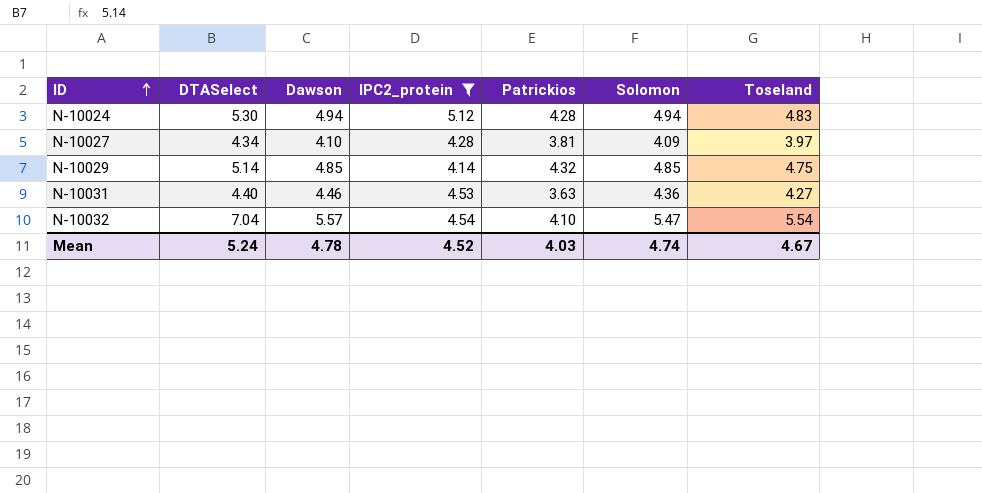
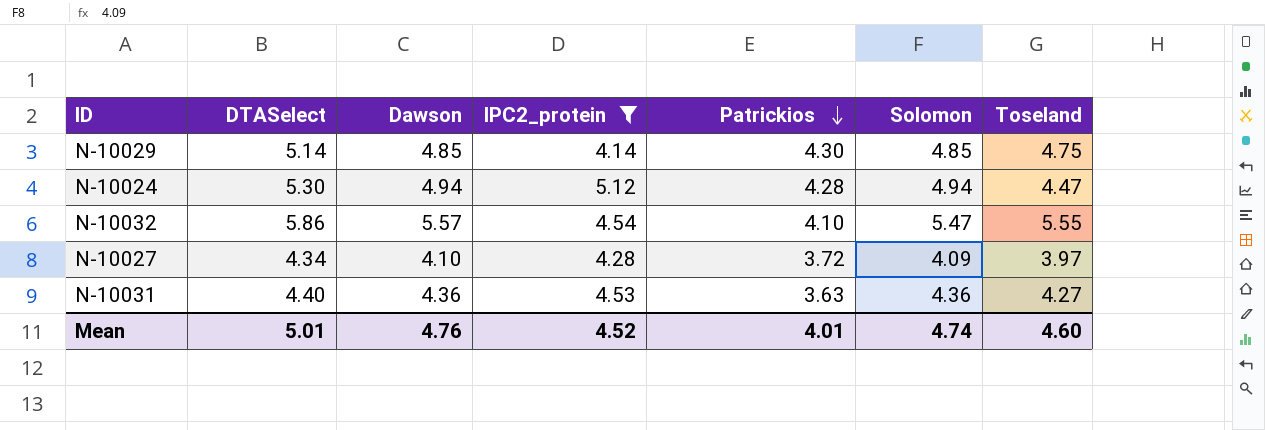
row order: ID ascending -> Patrickios descending
N-10029 | Patrickios: 4.32 -> 4.30
N-10024 | Toseland: 4.83 -> 4.47
N-10032 | DTASelect: 7.04 -> 5.86
N-10032 | Toseland: 5.54 -> 5.55
N-10027 | Patrickios: 3.81 -> 3.72
N-10031 | Dawson: 4.46 -> 4.36
Mean | DTASelect: 5.24 -> 5.01
Mean | Dawson: 4.78 -> 4.76
Mean | Patrickios: 4.03 -> 4.01
Mean | Toseland: 4.67 -> 4.60

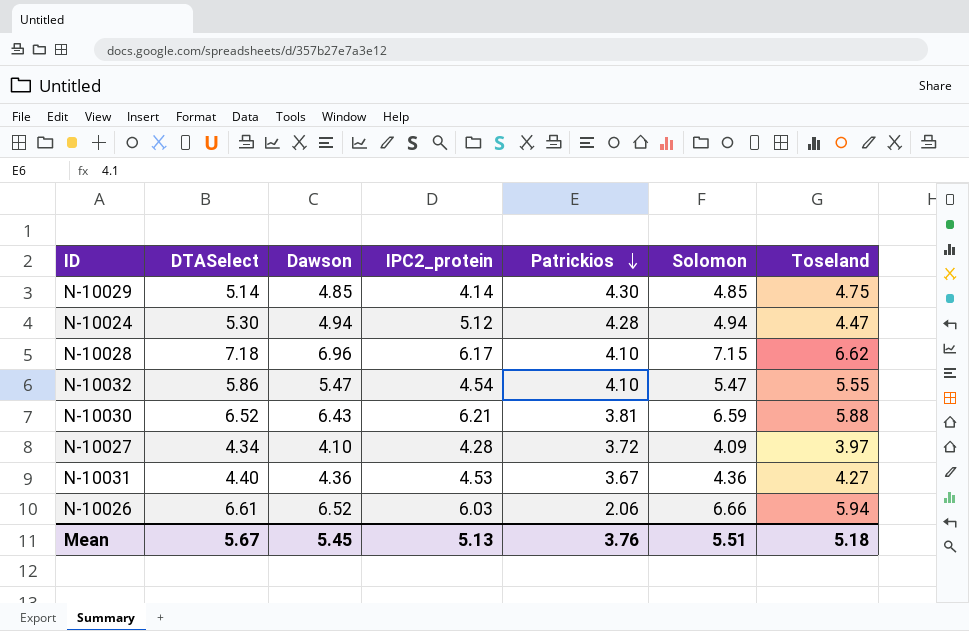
filter: IPC2_protein <= 5.12 -> none
N-10032 | Dawson: 5.57 -> 5.47
N-10031 | Patrickios: 3.63 -> 3.67
Mean | DTASelect: 5.01 -> 5.67
Mean | Dawson: 4.76 -> 5.45
Mean | IPC2_protein: 4.52 -> 5.13
Mean | Patrickios: 4.01 -> 3.76
Mean | Solomon: 4.74 -> 5.51
Mean | Toseland: 4.60 -> 5.18

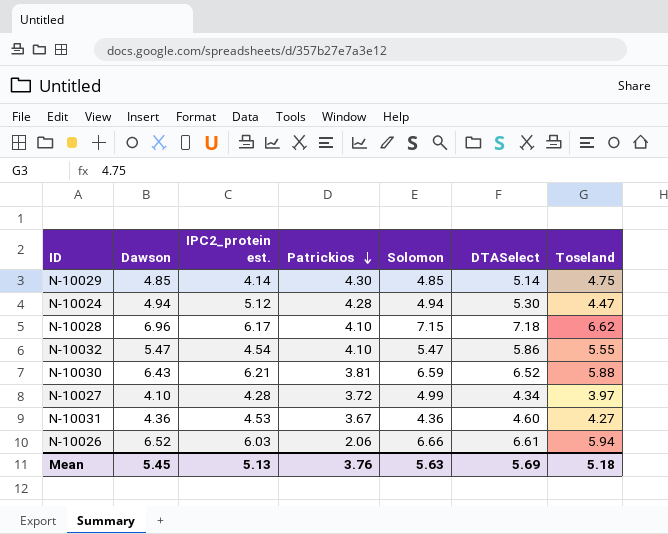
column name: IPC2_protein -> IPC2_protein est.
column DTASelect | position: 2 -> 6
N-10027 | Solomon: 4.09 -> 4.99
N-10031 | DTASelect: 4.40 -> 4.60
Mean | Solomon: 5.51 -> 5.63
Mean | DTASelect: 5.67 -> 5.69

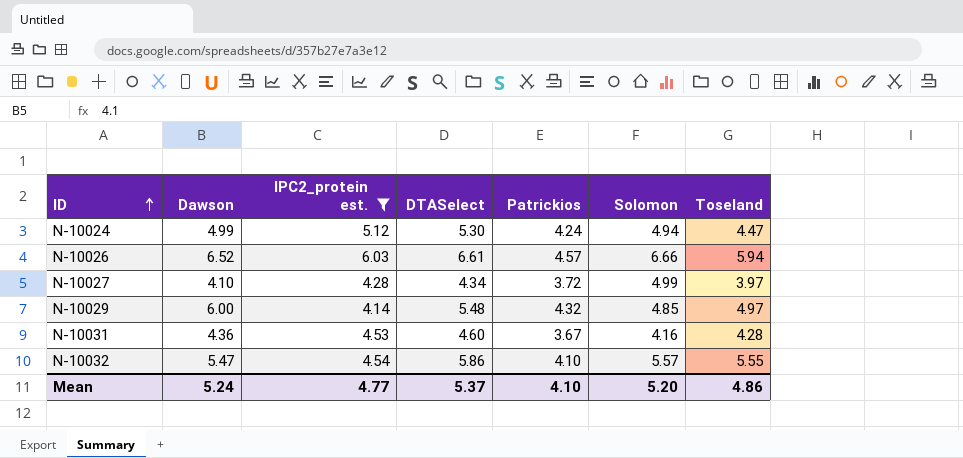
filter: none -> IPC2_protein est. <= 6.03
row order: Patrickios descending -> ID ascending
column DTASelect | position: 6 -> 4
N-10024 | Dawson: 4.94 -> 4.99
N-10024 | Patrickios: 4.28 -> 4.24
N-10026 | Patrickios: 2.06 -> 4.57
N-10029 | Dawson: 4.85 -> 6.00
N-10029 | DTASelect: 5.14 -> 5.48
N-10029 | Patrickios: 4.30 -> 4.32
N-10029 | Toseland: 4.75 -> 4.97
N-10031 | Solomon: 4.36 -> 4.16
N-10031 | Toseland: 4.27 -> 4.28
N-10032 | Solomon: 5.47 -> 5.57
Mean | Dawson: 5.45 -> 5.24
Mean | IPC2_protein est.: 5.13 -> 4.77
Mean | DTASelect: 5.69 -> 5.37
Mean | Patrickios: 3.76 -> 4.10
Mean | Solomon: 5.63 -> 5.20
Mean | Toseland: 5.18 -> 4.86

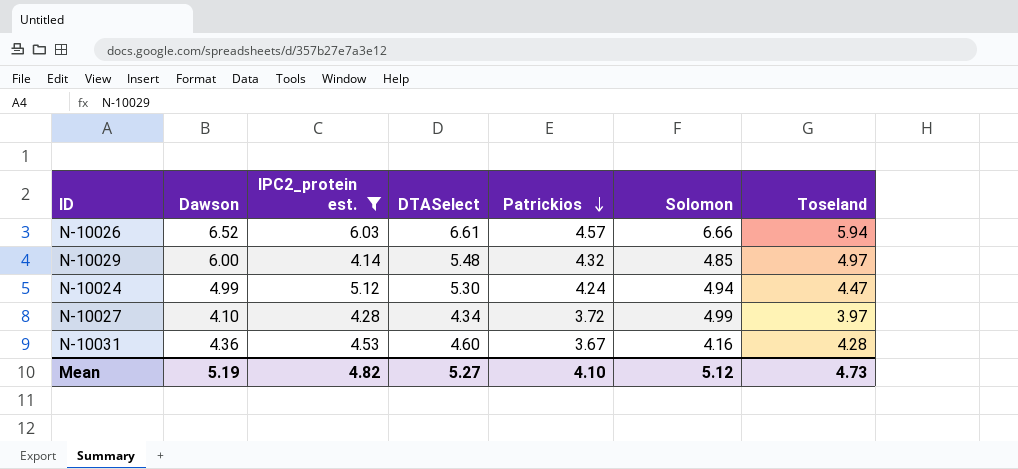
row order: ID ascending -> Patrickios descending
row N-10032: 5.47 | 4.54 | 5.86 | 4.10 | 5.57 | 5.55 -> none
Mean | Dawson: 5.24 -> 5.19
Mean | IPC2_protein est.: 4.77 -> 4.82
Mean | DTASelect: 5.37 -> 5.27
Mean | Solomon: 5.20 -> 5.12
Mean | Toseland: 4.86 -> 4.73

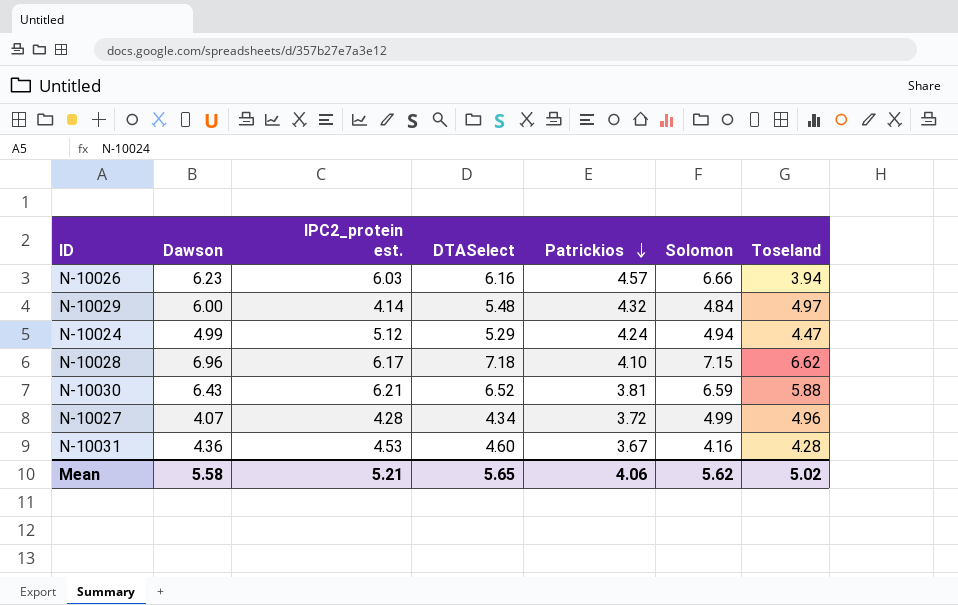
filter: IPC2_protein est. <= 6.03 -> none
N-10026 | Dawson: 6.52 -> 6.23
N-10026 | DTASelect: 6.61 -> 6.16
N-10026 | Toseland: 5.94 -> 3.94
N-10029 | Solomon: 4.85 -> 4.84
N-10024 | DTASelect: 5.30 -> 5.29
N-10027 | Dawson: 4.10 -> 4.07
N-10027 | Toseland: 3.97 -> 4.96
Mean | Dawson: 5.19 -> 5.58
Mean | IPC2_protein est.: 4.82 -> 5.21
Mean | DTASelect: 5.27 -> 5.65
Mean | Patrickios: 4.10 -> 4.06
Mean | Solomon: 5.12 -> 5.62
Mean | Toseland: 4.73 -> 5.02

